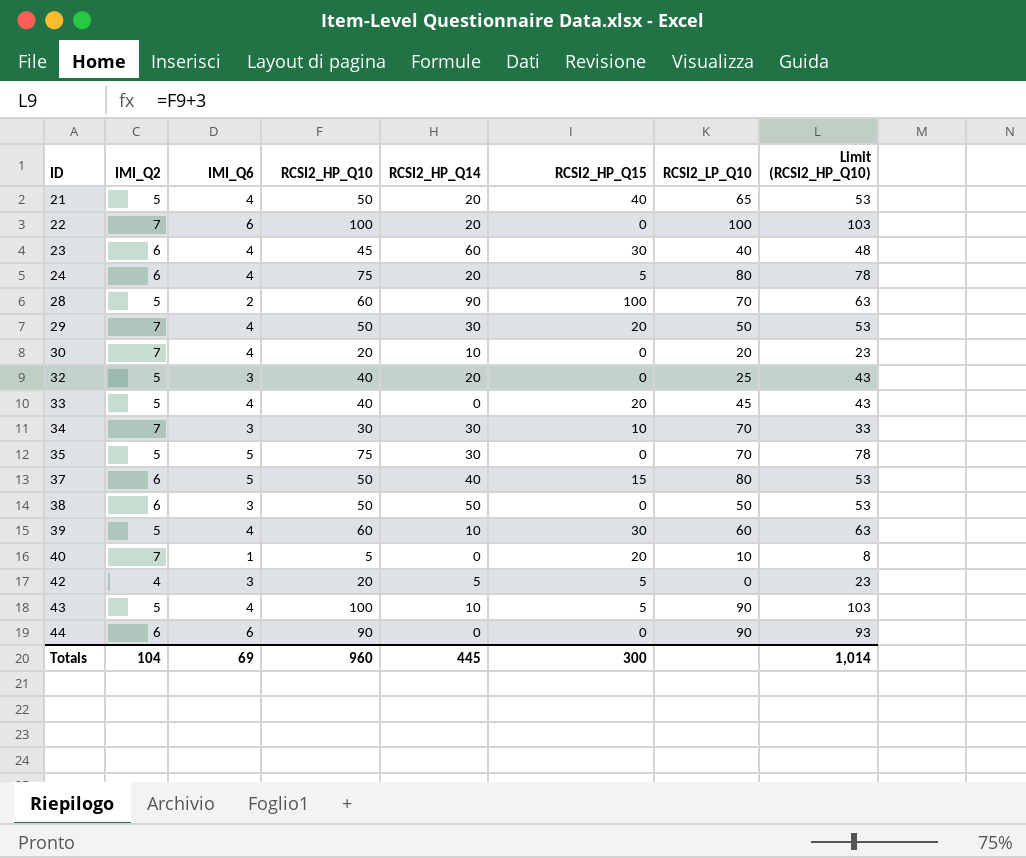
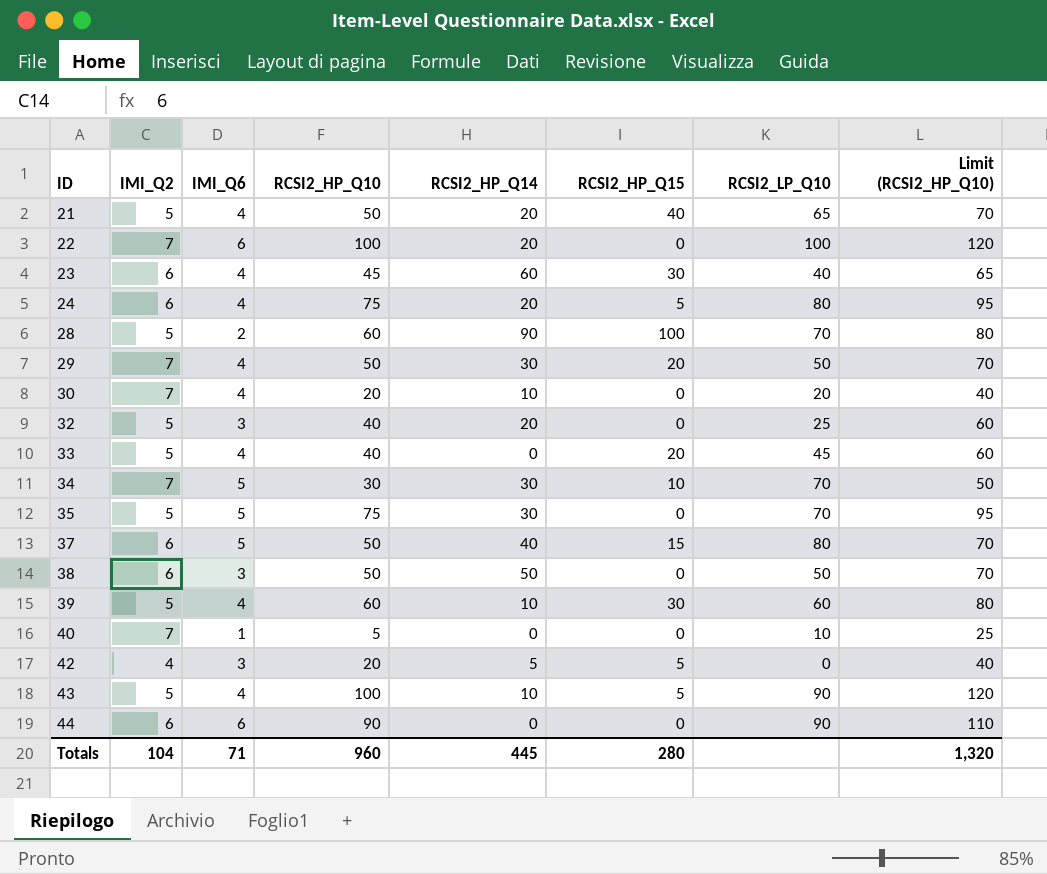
column Limit (RCSI2_HP_Q10) | formula: [RCSI2_HP_Q10] + 3 -> [RCSI2_HP_Q10] + 20
34 | IMI_Q6: 3 -> 5
40 | RCSI2_HP_Q15: 20 -> 0
Totals | IMI_Q6: 69 -> 71
Totals | RCSI2_HP_Q15: 300 -> 280
Totals | Limit (RCSI2_HP_Q10): 1,014 -> 1,320

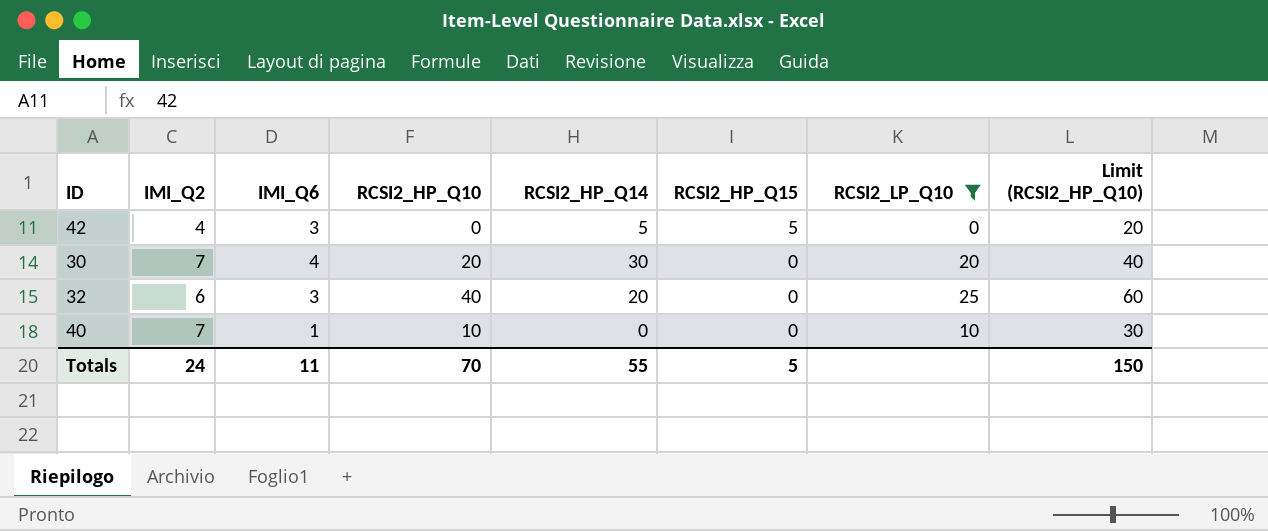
filter: none -> RCSI2_LP_Q10 <= 25
row order: ID ascending -> RCSI2_HP_Q15 descending
42 | RCSI2_HP_Q10: 20 -> 0
42 | Limit (RCSI2_HP_Q10): 40 -> 20
30 | RCSI2_HP_Q14: 10 -> 30
32 | IMI_Q2: 5 -> 6
40 | RCSI2_HP_Q10: 5 -> 10
40 | Limit (RCSI2_HP_Q10): 25 -> 30
Totals | IMI_Q2: 104 -> 24
Totals | IMI_Q6: 71 -> 11
Totals | RCSI2_HP_Q10: 960 -> 70
Totals | RCSI2_HP_Q14: 445 -> 55
Totals | RCSI2_HP_Q15: 280 -> 5
Totals | Limit (RCSI2_HP_Q10): 1,320 -> 150

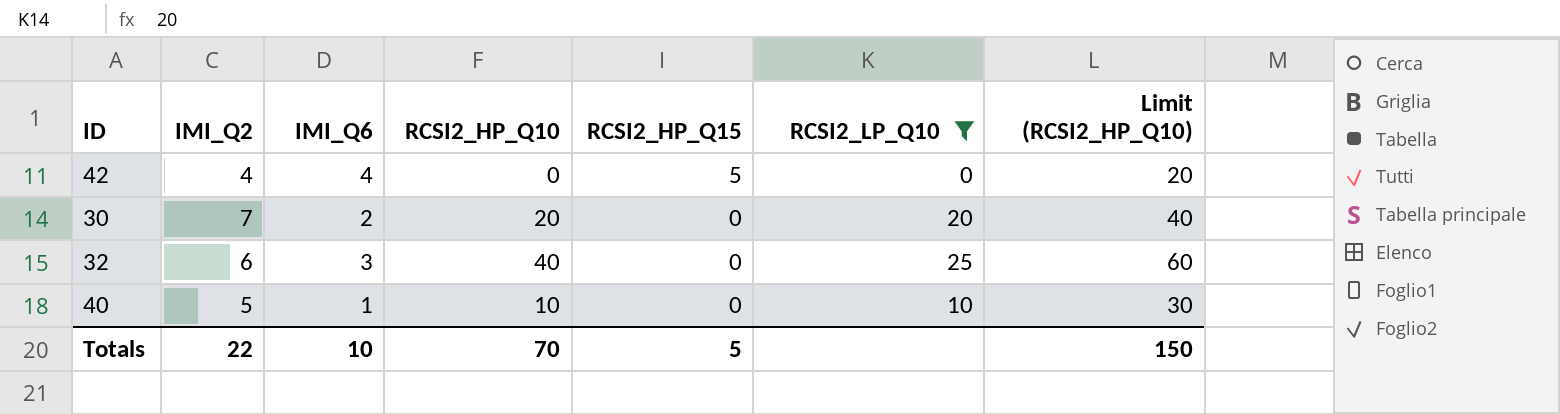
column RCSI2_HP_Q14 | position: 5 -> none
42 | IMI_Q6: 3 -> 4
30 | IMI_Q6: 4 -> 2
40 | IMI_Q2: 7 -> 5
Totals | IMI_Q2: 24 -> 22
Totals | IMI_Q6: 11 -> 10

